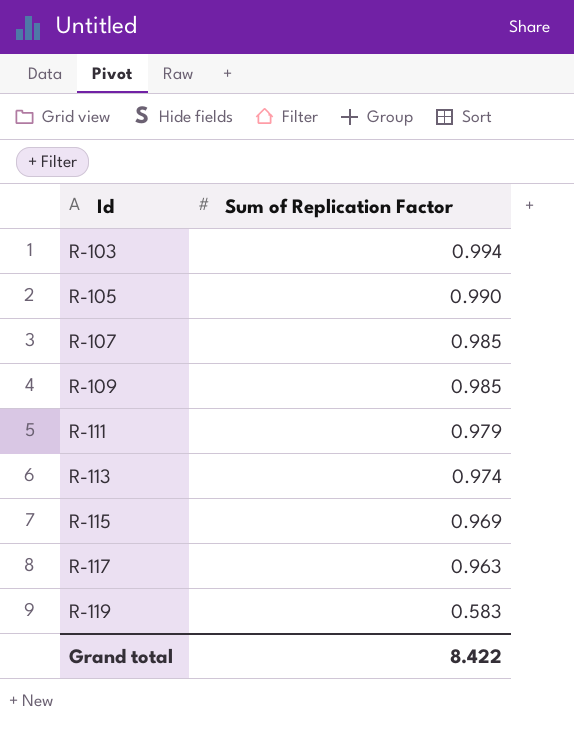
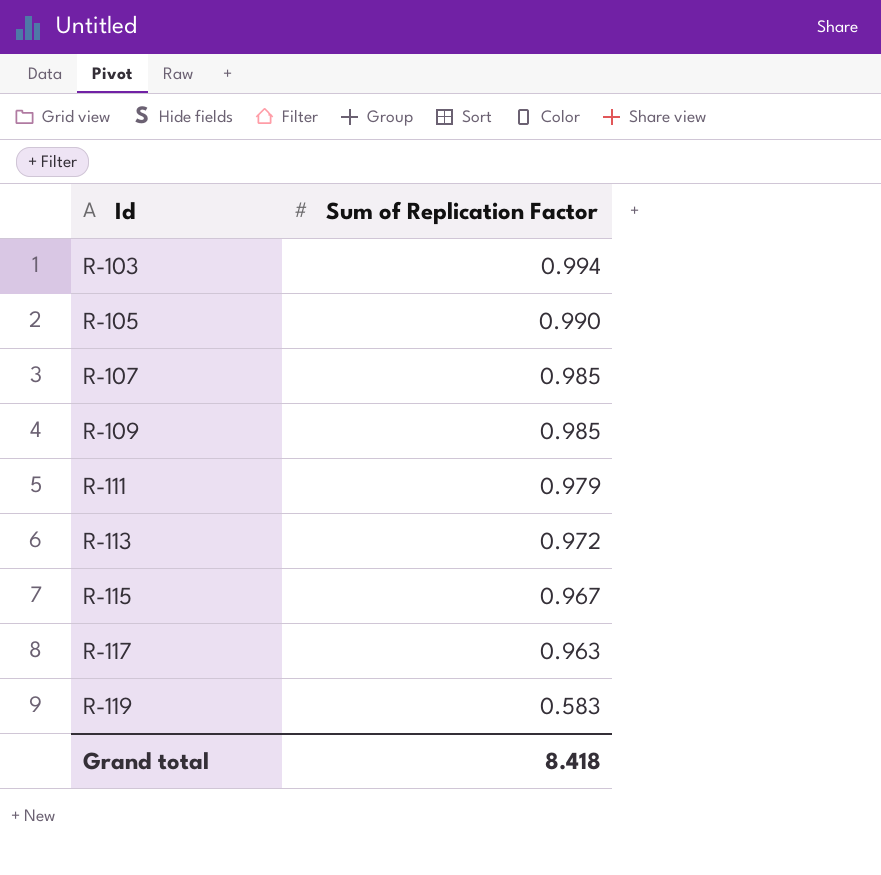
R-113 | Sum of Replication Factor: 0.974 -> 0.972
R-115 | Sum of Replication Factor: 0.969 -> 0.967
Grand total | Sum of Replication Factor: 8.422 -> 8.418

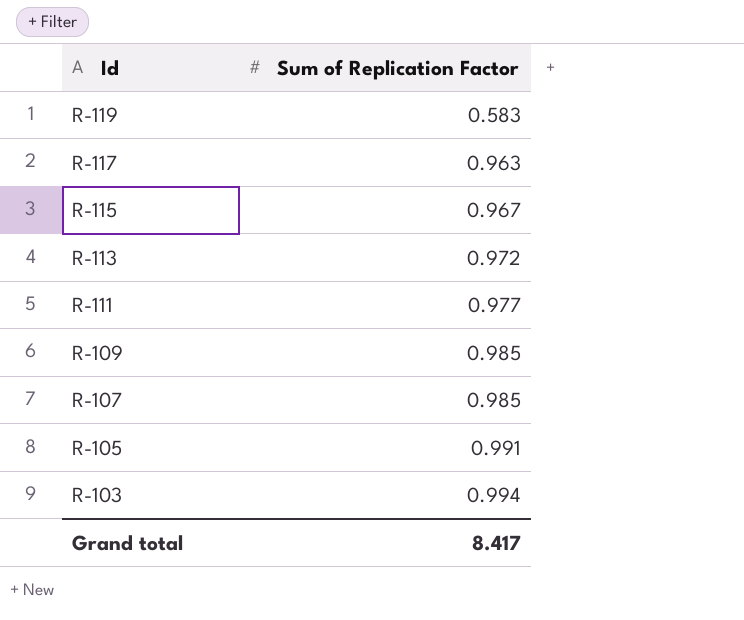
row order: Id ascending -> Id descending
R-111 | Sum of Replication Factor: 0.979 -> 0.977
R-105 | Sum of Replication Factor: 0.990 -> 0.991
Grand total | Sum of Replication Factor: 8.418 -> 8.417

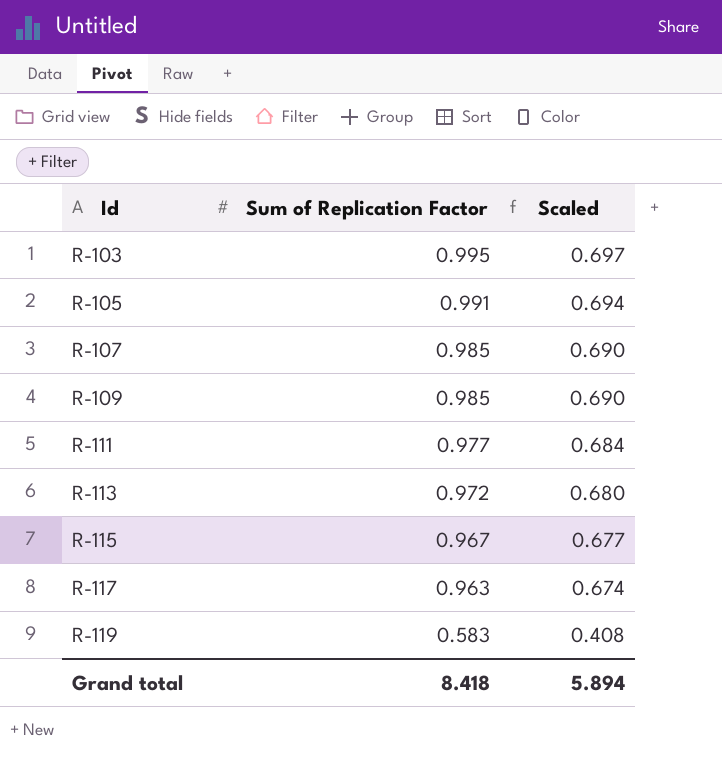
row order: Id descending -> Id ascending
column Scaled | formula: none -> [Sum of Replication Factor] * 0.7
R-103 | Sum of Replication Factor: 0.994 -> 0.995
Grand total | Sum of Replication Factor: 8.417 -> 8.418

